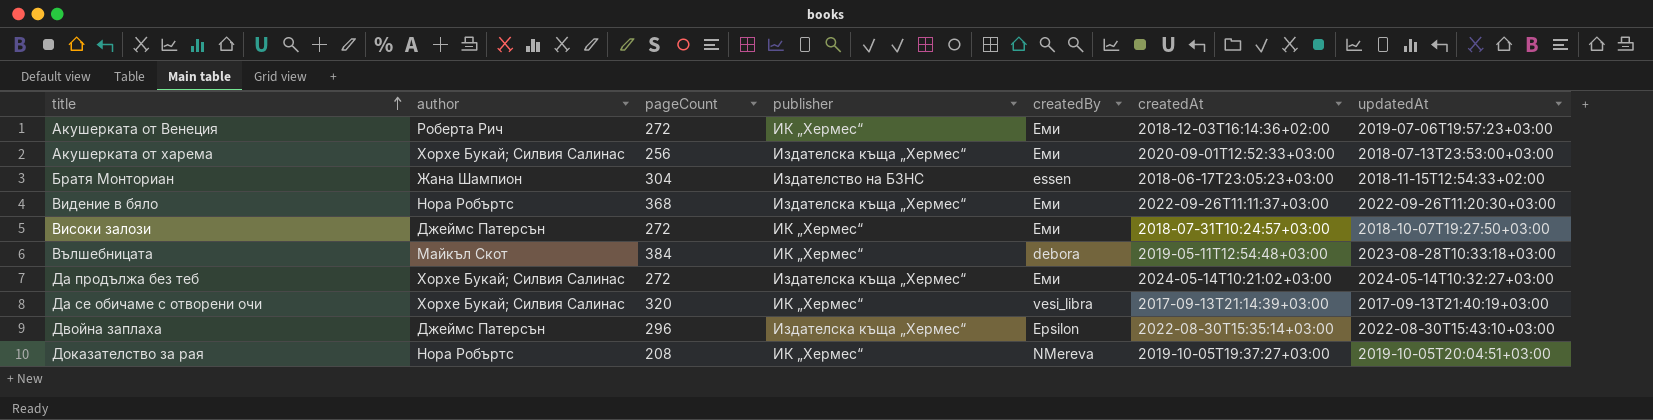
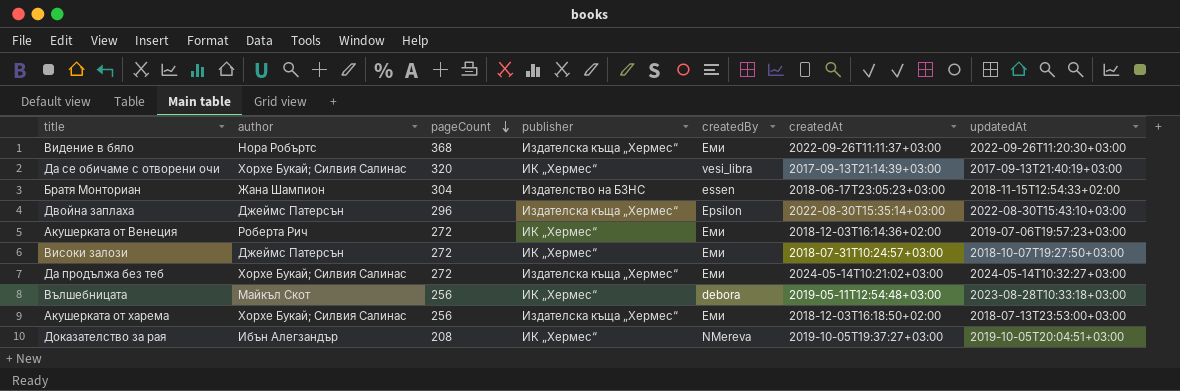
row order: title ascending -> pageCount descending
Вълшебницата | pageCount: 384 -> 256
Акушерката от харема | createdAt: 2020-09-01T12:52:33+03:00 -> 2018-12-03T16:18:50+02:00
Доказателство за рая | author: Нора Робъртс -> Ибън Алегзандър

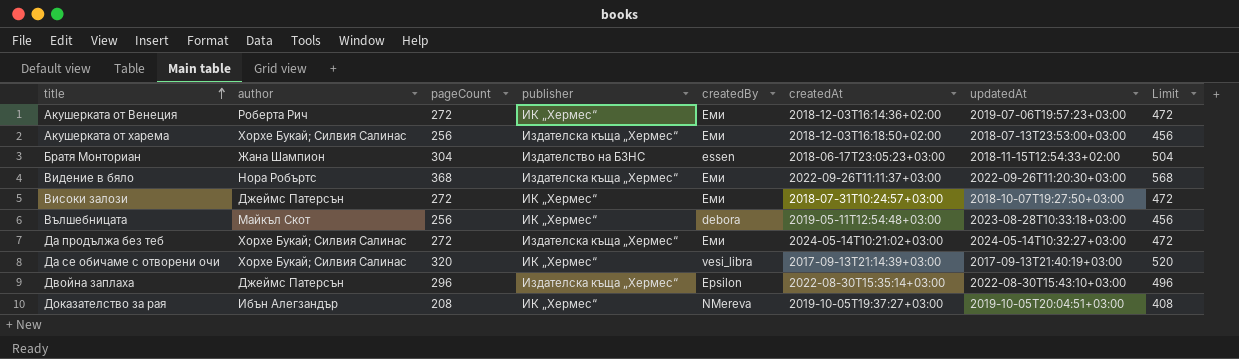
row order: pageCount descending -> title ascending
column Limit | formula: none -> [pageCount] + 200

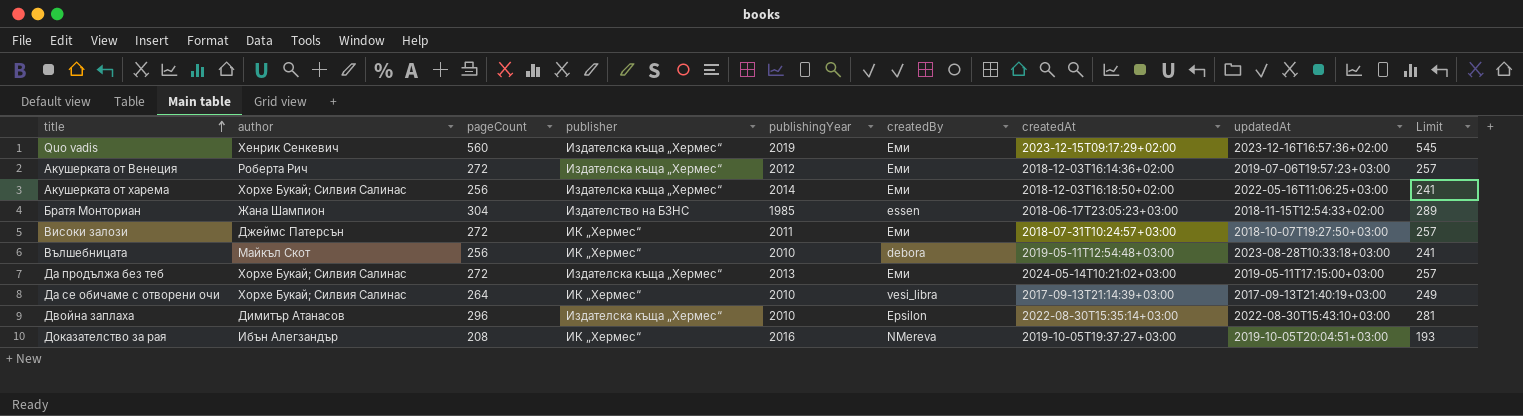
column publishingYear | position: none -> 5
column Limit | formula: [pageCount] + 200 -> [pageCount] - 15
row Видение в бяло: Нора Робъртс | 368 | Издателска къща „Хермес“ | Еми | 2022-09-26T11:11:37+03:00 | 2022-09-26T11:20:30+03:00 | 568 -> none
row Quo vadis: none -> Хенрик Сенкевич | 560 | Издателска къща „Хермес“ | 2019 | Еми | 2023-12-15T09:17:29+02:00 | 2023-12-16T16:57:36+02:00 | 545
Акушерката от Венеция | publisher: ИК „Хермес“ -> Издателска къща „Хермес“
Акушерката от харема | updatedAt: 2018-07-13T23:53:00+03:00 -> 2022-05-16T11:06:25+03:00
Да продължа без теб | updatedAt: 2024-05-14T10:32:27+03:00 -> 2019-05-11T17:15:00+03:00
Да се обичаме с отворени очи | pageCount: 320 -> 264
Двойна заплаха | author: Джеймс Патерсън -> Димитър Атанасов

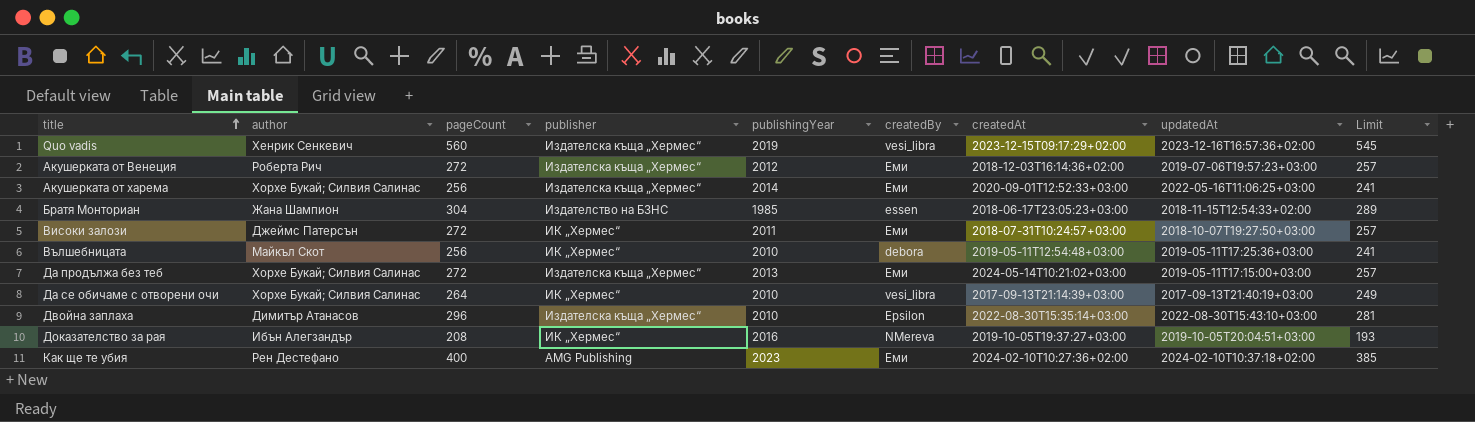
Quo vadis | createdBy: Еми -> vesi_libra
Акушерката от харема | createdAt: 2018-12-03T16:18:50+02:00 -> 2020-09-01T12:52:33+03:00
Вълшебницата | updatedAt: 2023-08-28T10:33:18+03:00 -> 2019-05-11T17:25:36+03:00
row Как ще те убия: none -> Рен Дестефано | 400 | AMG Publishing | 2023 | Еми | 2024-02-10T10:27:36+02:00 | 2024-02-10T10:37:18+02:00 | 385

